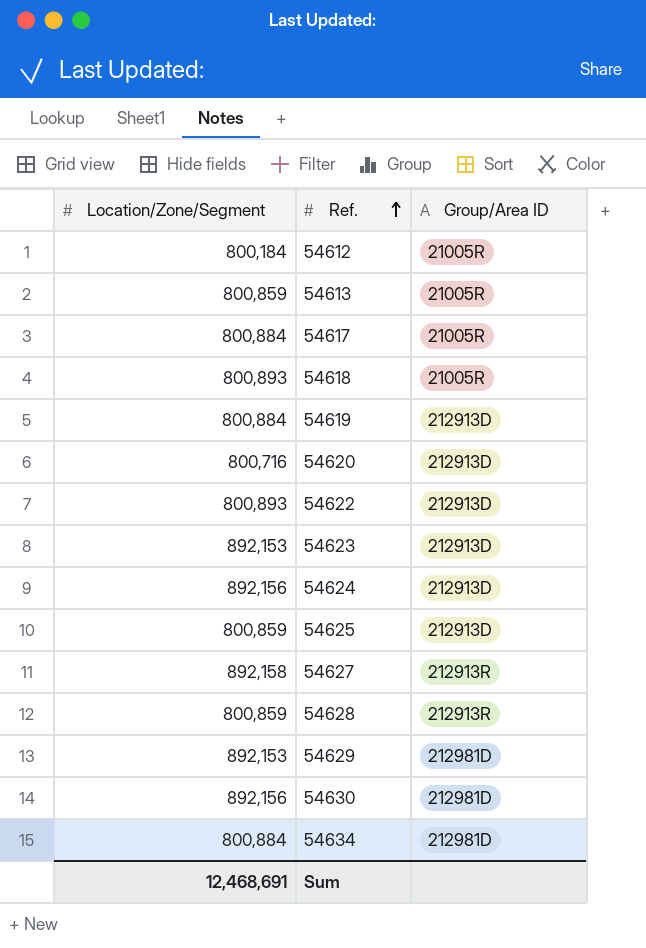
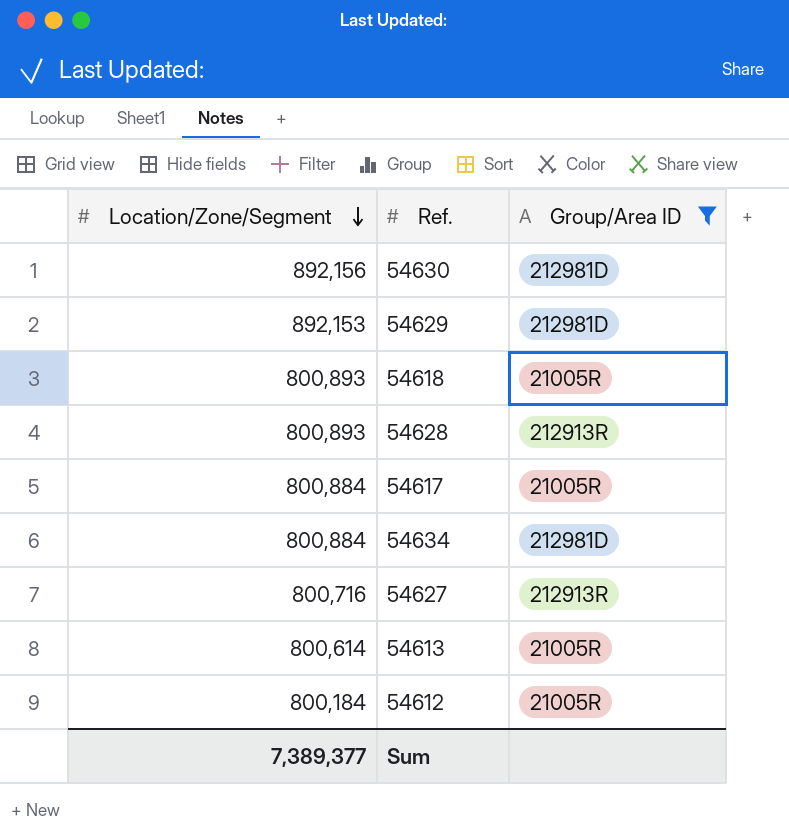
filter: none -> Group/Area ID != 212913D
row order: Ref. ascending -> Location/Zone/Segment descending
54628 | Location/Zone/Segment: 800,859 -> 800,893
54627 | Location/Zone/Segment: 892,158 -> 800,716
54613 | Location/Zone/Segment: 800,859 -> 800,614
Sum | Location/Zone/Segment: 12,468,691 -> 7,389,377

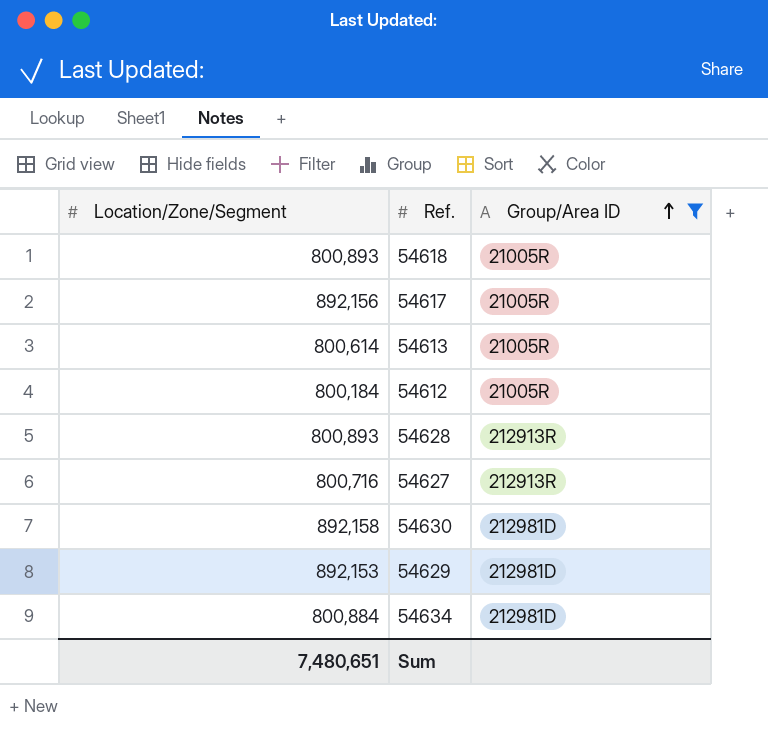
row order: Location/Zone/Segment descending -> Group/Area ID ascending
54617 | Location/Zone/Segment: 800,884 -> 892,156
54630 | Location/Zone/Segment: 892,156 -> 892,158
Sum | Location/Zone/Segment: 7,389,377 -> 7,480,651

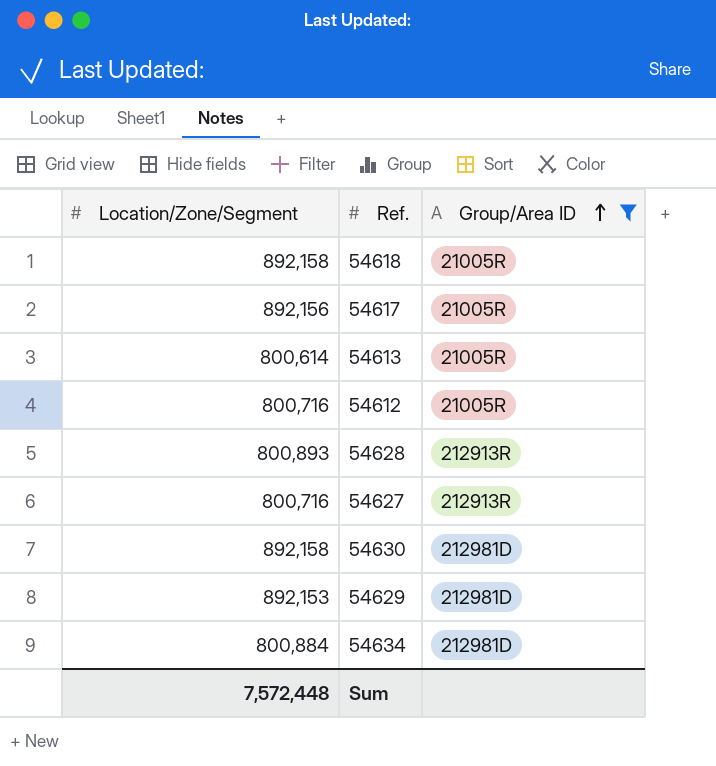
54618 | Location/Zone/Segment: 800,893 -> 892,158
54612 | Location/Zone/Segment: 800,184 -> 800,716
Sum | Location/Zone/Segment: 7,480,651 -> 7,572,448

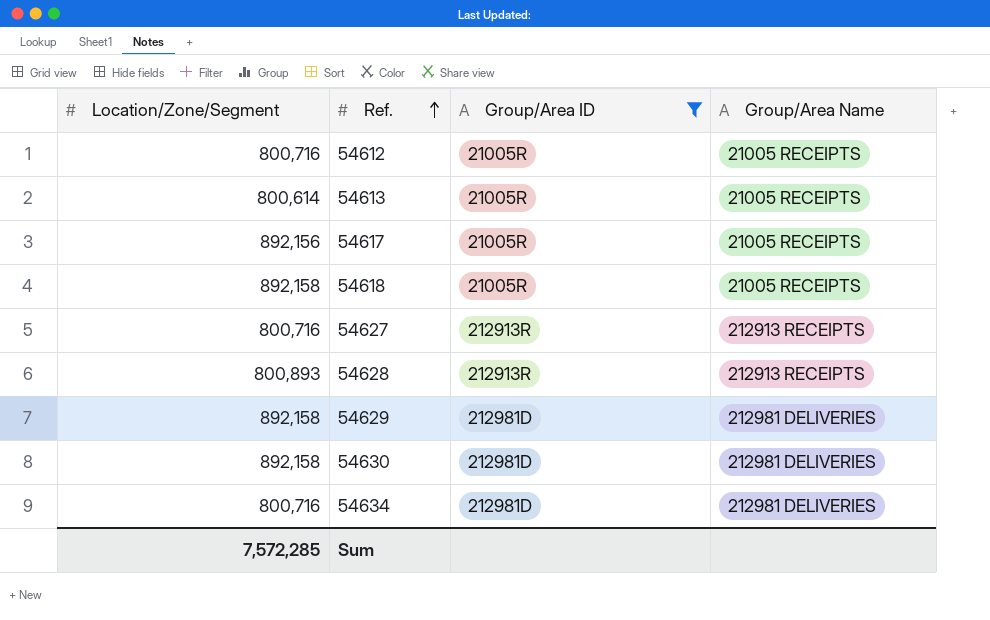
row order: Group/Area ID ascending -> Ref. ascending
column Group/Area Name | position: none -> 4
54629 | Location/Zone/Segment: 892,153 -> 892,158
54634 | Location/Zone/Segment: 800,884 -> 800,716
Sum | Location/Zone/Segment: 7,572,448 -> 7,572,285

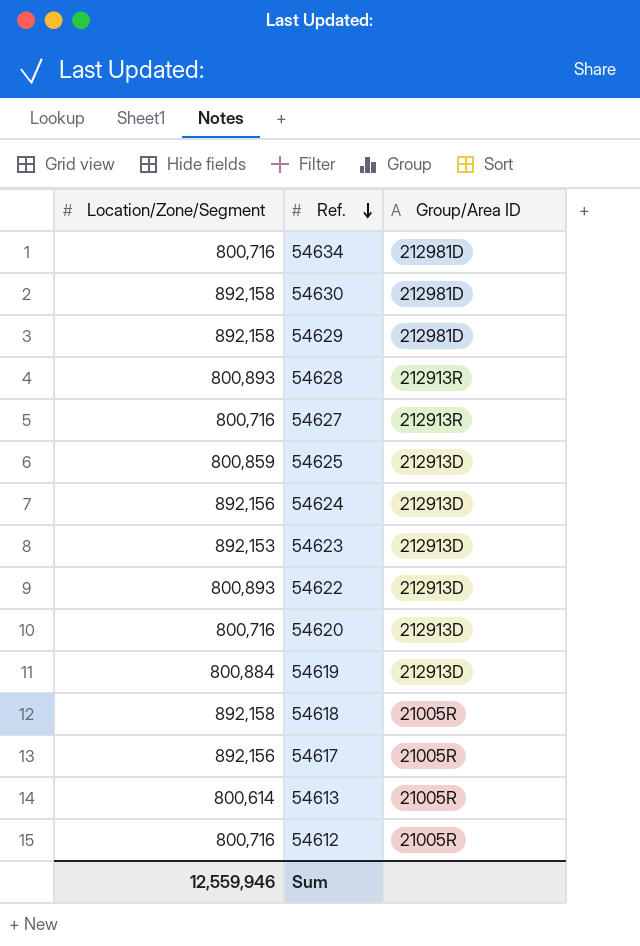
filter: Group/Area ID != 212913D -> none
row order: Ref. ascending -> Ref. descending
column Group/Area Name | position: 4 -> none
Sum | Location/Zone/Segment: 7,572,285 -> 12,559,946

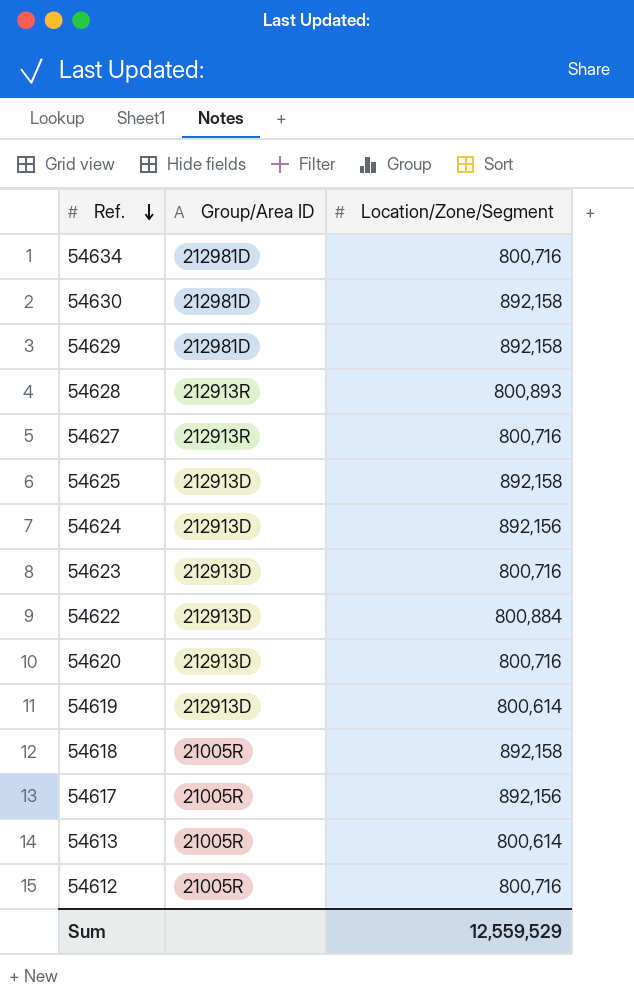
column Location/Zone/Segment | position: 1 -> 3
54625 | Location/Zone/Segment: 800,859 -> 892,158
54623 | Location/Zone/Segment: 892,153 -> 800,716
54622 | Location/Zone/Segment: 800,893 -> 800,884
54619 | Location/Zone/Segment: 800,884 -> 800,614
Sum | Location/Zone/Segment: 12,559,946 -> 12,559,529

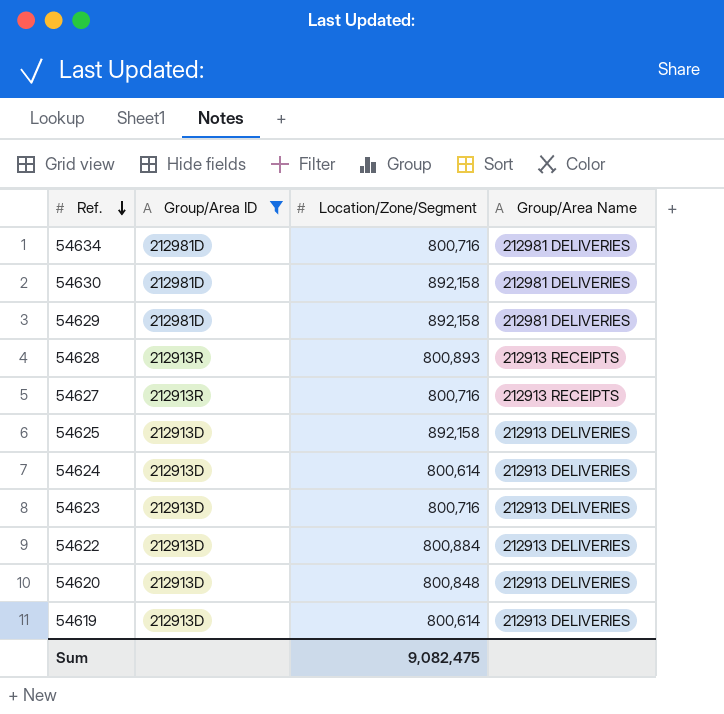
filter: none -> Group/Area ID != 21005R
column Group/Area Name | position: none -> 4
54624 | Location/Zone/Segment: 892,156 -> 800,614
54620 | Location/Zone/Segment: 800,716 -> 800,848
Sum | Location/Zone/Segment: 12,559,529 -> 9,082,475

